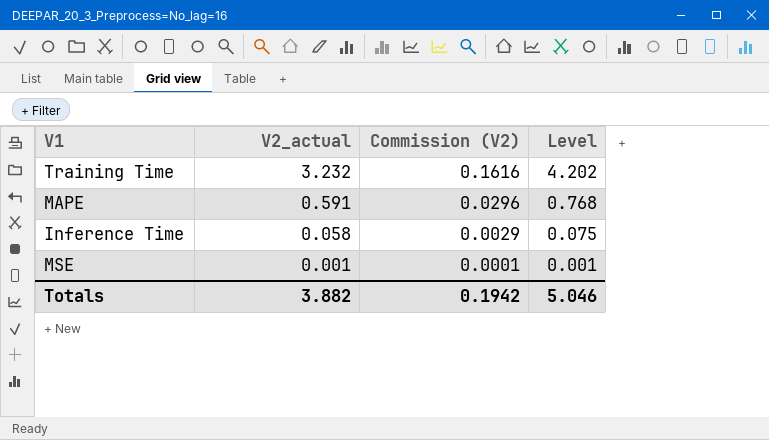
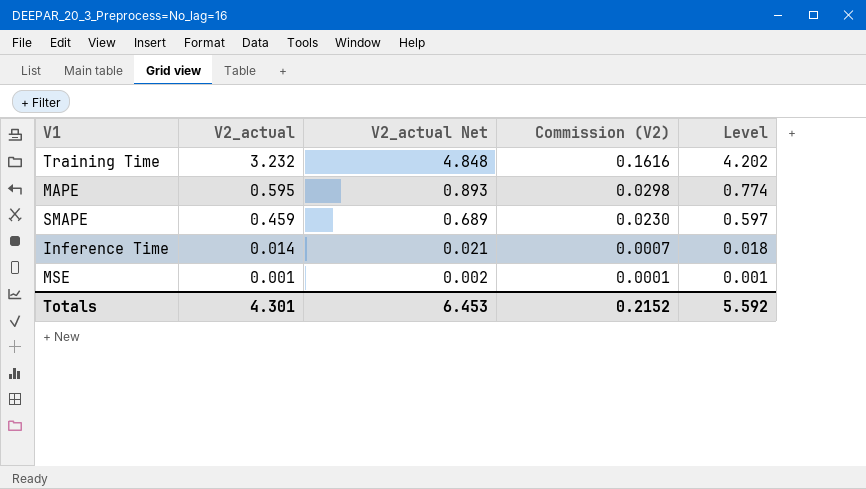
column V2_actual Net | formula: none -> [V2_actual] * 1.5
MAPE | V2_actual: 0.591 -> 0.595
MAPE | Commission (V2): 0.0296 -> 0.0298
MAPE | Level: 0.768 -> 0.774
row SMAPE: none -> 0.459 | 0.689 | 0.0230 | 0.597
Inference Time | V2_actual: 0.058 -> 0.014
Inference Time | Commission (V2): 0.0029 -> 0.0007
Inference Time | Level: 0.075 -> 0.018
Totals | V2_actual: 3.882 -> 4.301
Totals | Commission (V2): 0.1942 -> 0.2152
Totals | Level: 5.046 -> 5.592

